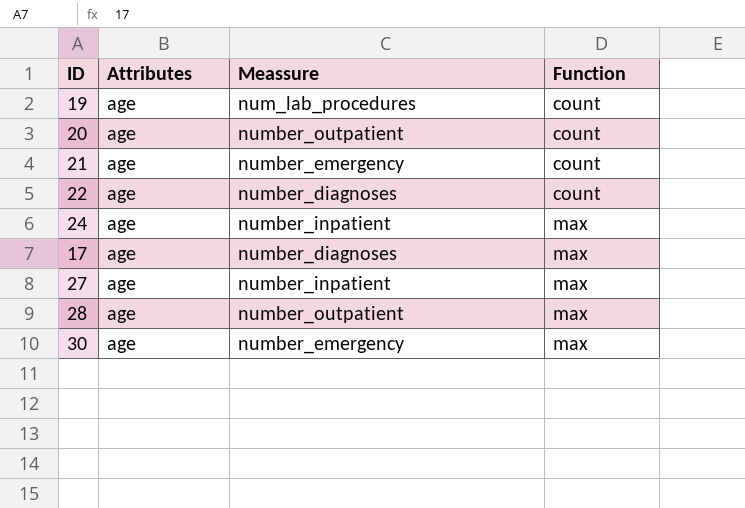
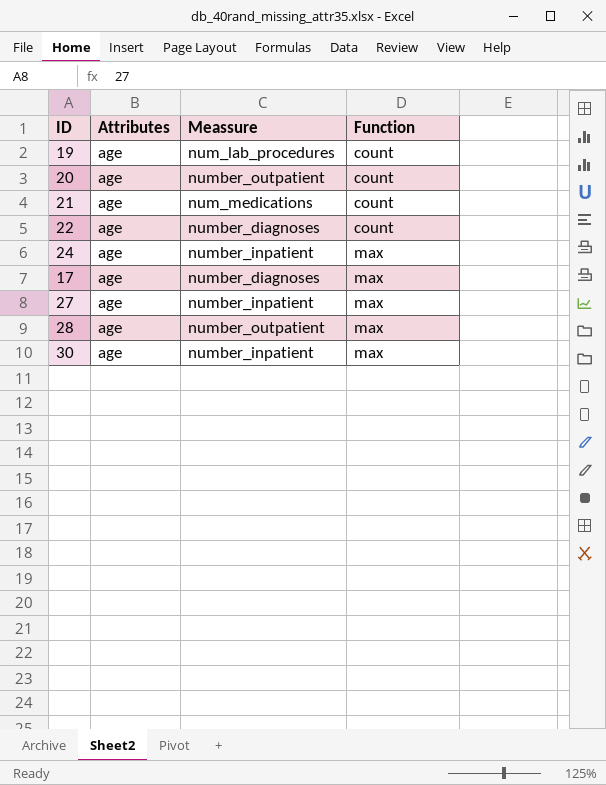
21 | Meassure: number_emergency -> num_medications
30 | Meassure: number_emergency -> number_inpatient

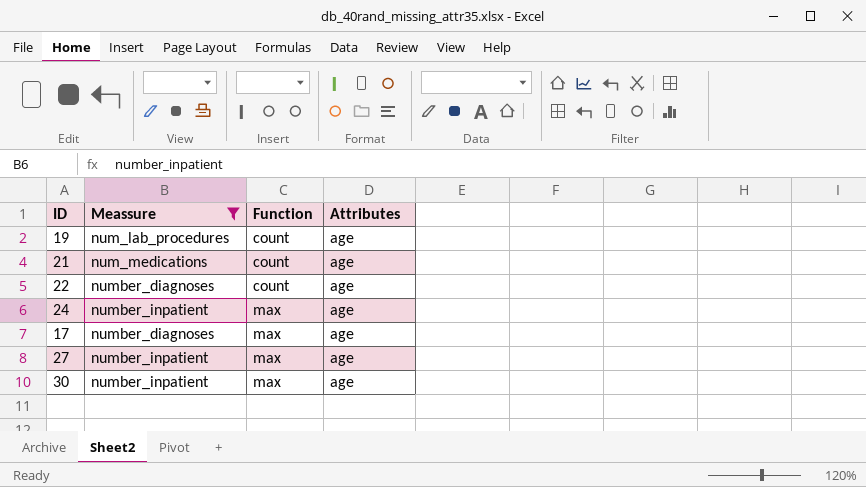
filter: none -> Meassure != number_outpatient
column Attributes | position: 2 -> 4

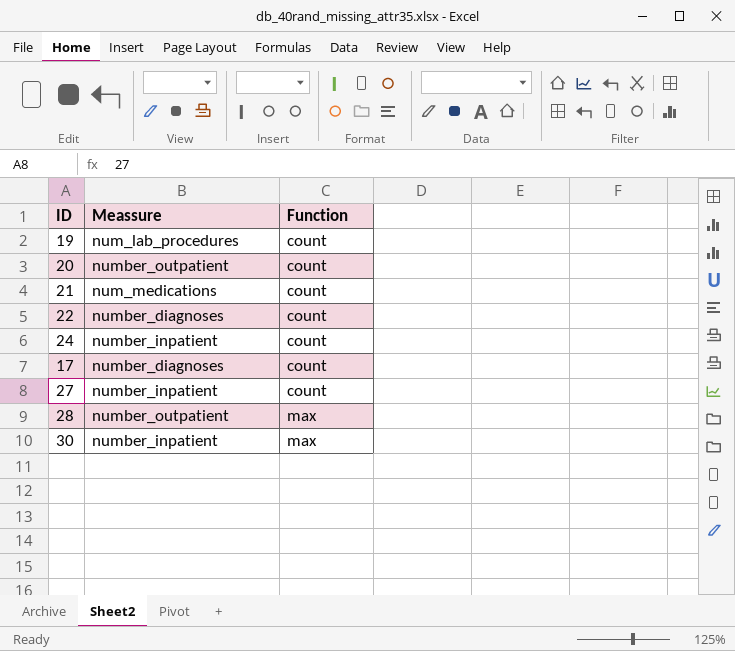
filter: Meassure != number_outpatient -> none
column Attributes | position: 4 -> none
24 | Function: max -> count
17 | Function: max -> count
27 | Function: max -> count

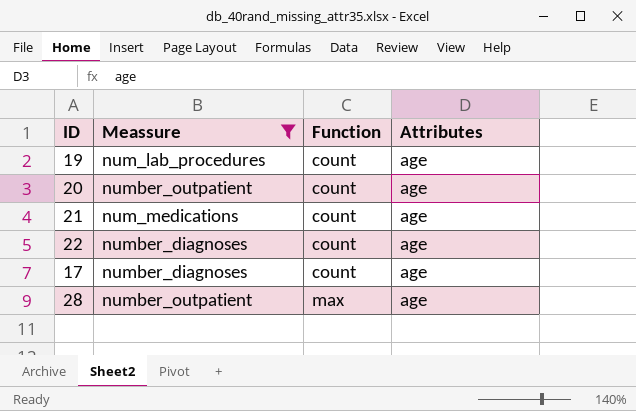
filter: none -> Meassure != number_inpatient
column Attributes | position: none -> 4

